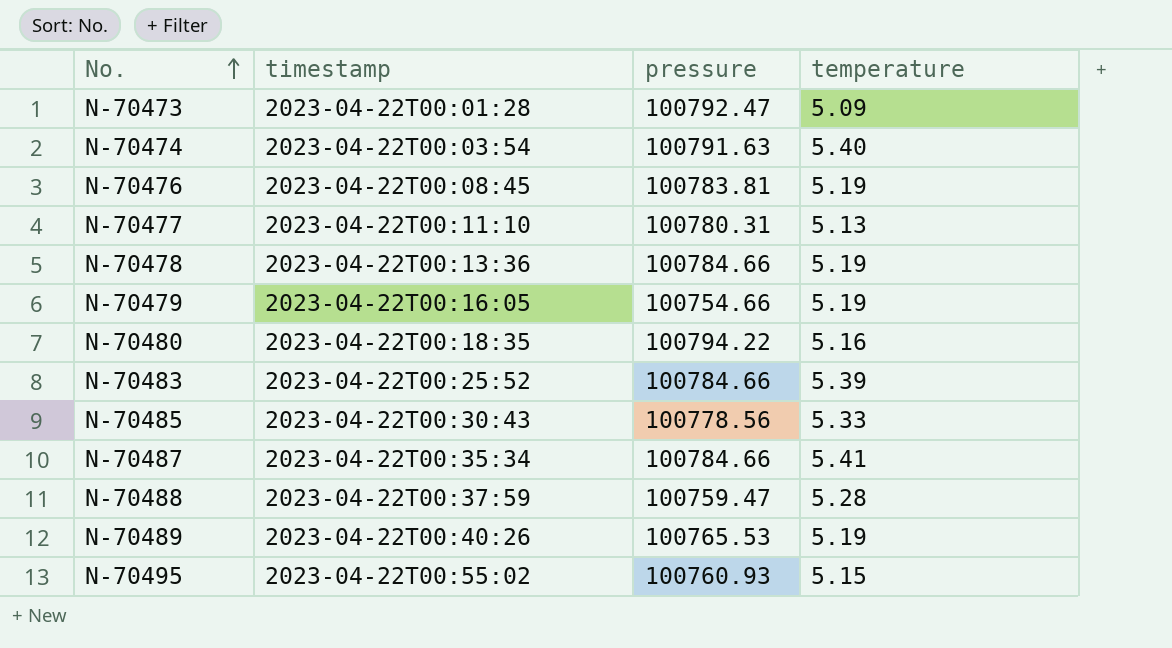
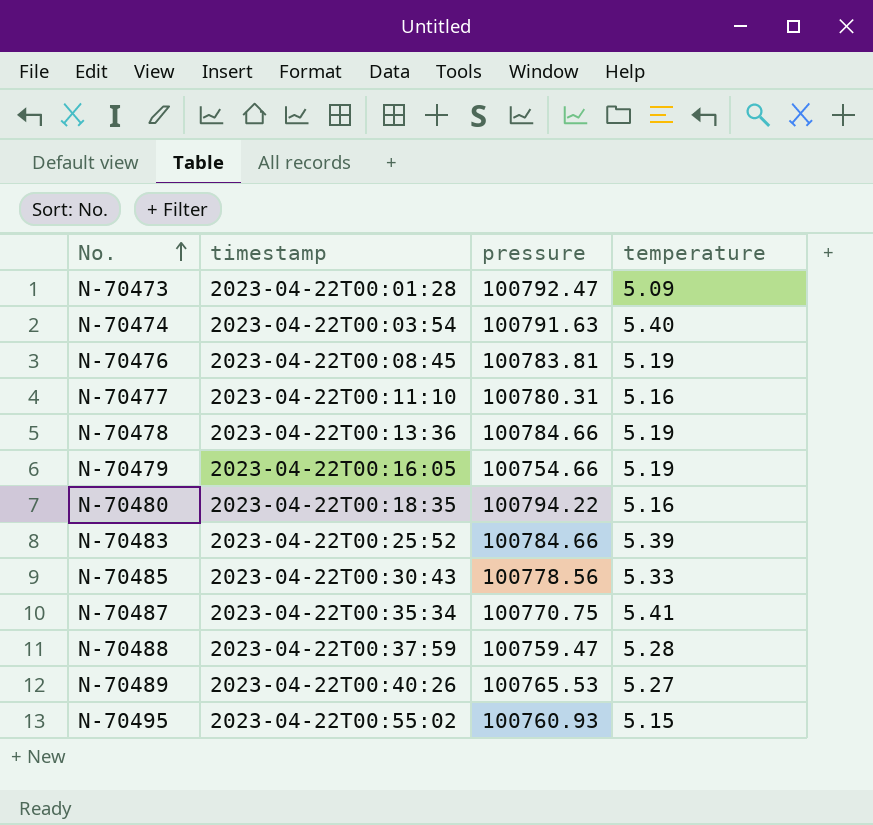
N-70477 | temperature: 5.13 -> 5.16
N-70487 | pressure: 100784.66 -> 100770.75
N-70489 | temperature: 5.19 -> 5.27

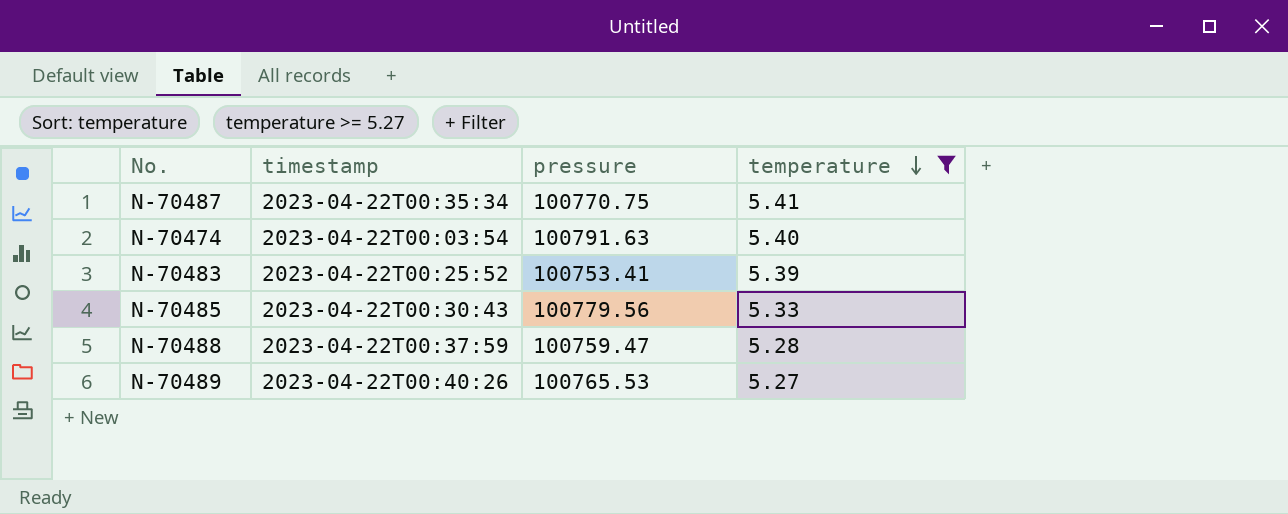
filter: none -> temperature >= 5.27
row order: No. ascending -> temperature descending
N-70483 | pressure: 100784.66 -> 100753.41
N-70485 | pressure: 100778.56 -> 100779.56

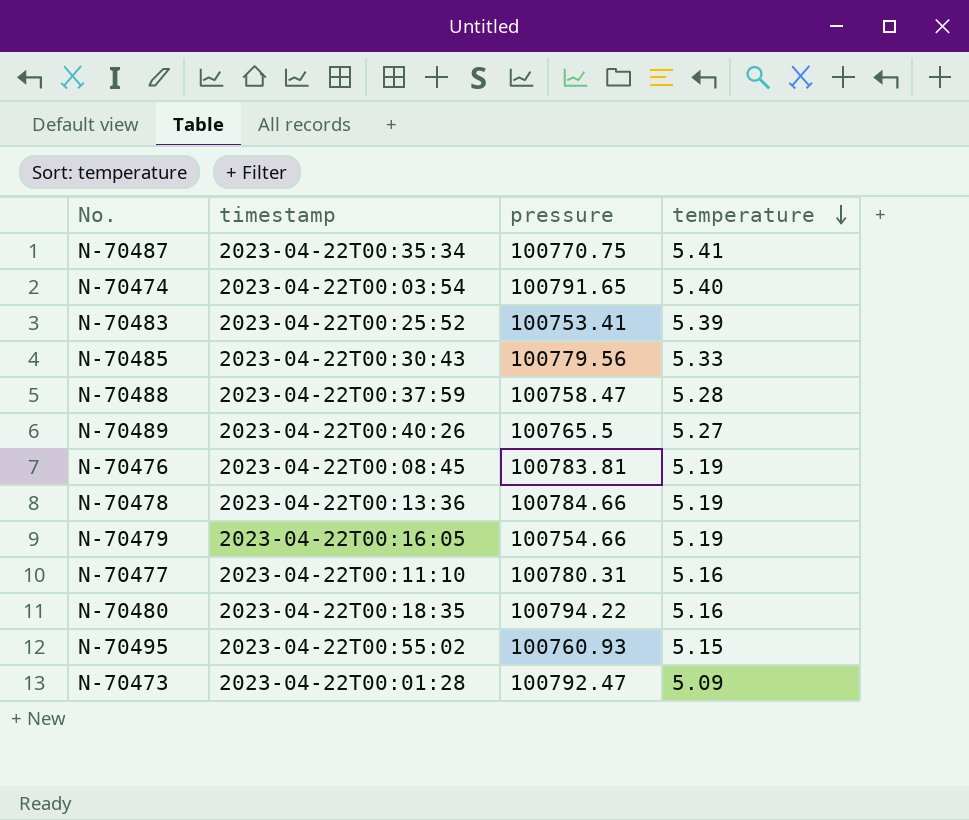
filter: temperature >= 5.27 -> none
N-70474 | pressure: 100791.63 -> 100791.65
N-70488 | pressure: 100759.47 -> 100758.47
N-70489 | pressure: 100765.53 -> 100765.5

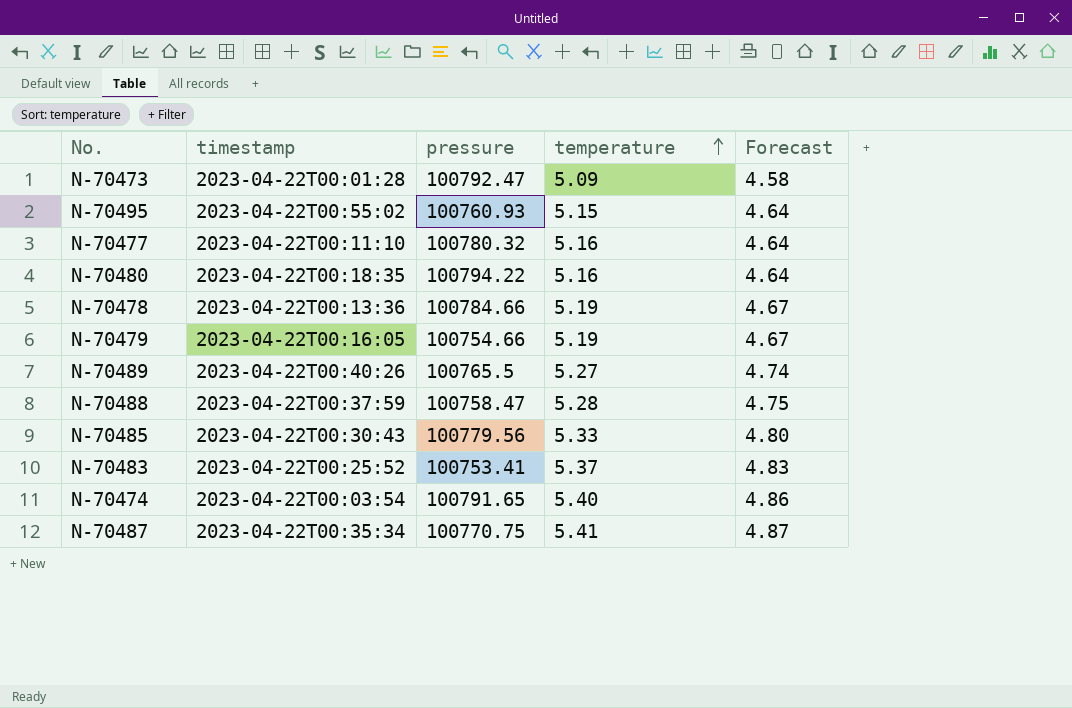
row order: temperature descending -> temperature ascending
column Forecast | formula: none -> [temperature] * 0.9
row N-70476: 2023-04-22T00:08:45 | 100783.81 | 5.19 -> none
N-70477 | pressure: 100780.31 -> 100780.32
N-70483 | temperature: 5.39 -> 5.37

